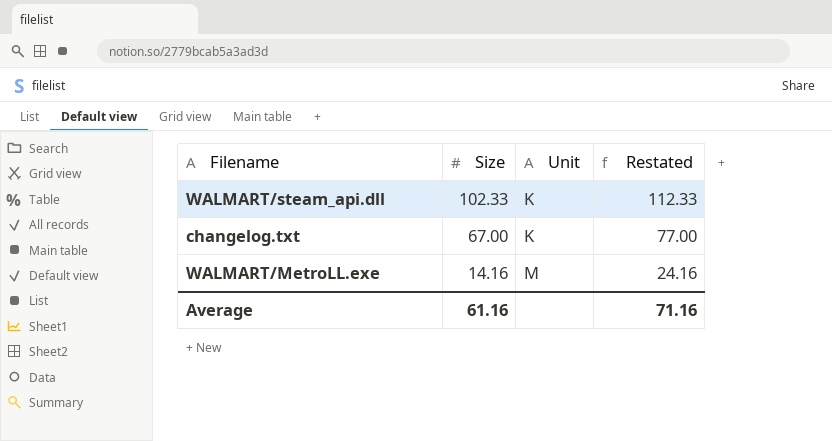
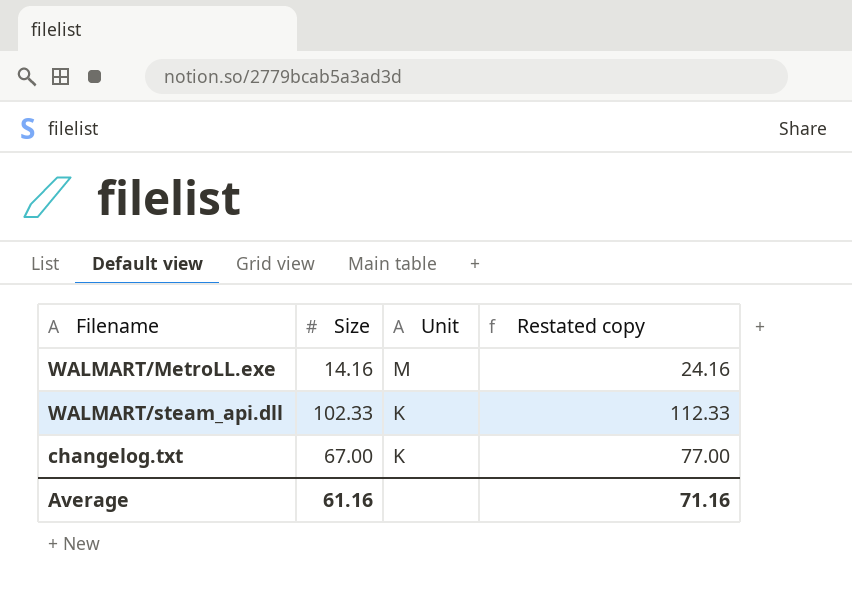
row order: Size descending -> Unit descending
column name: Restated -> Restated copy

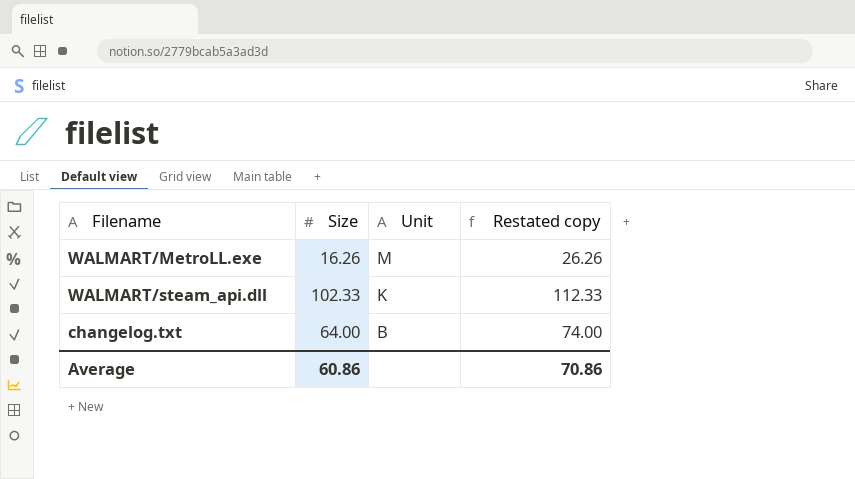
WALMART/MetroLL.exe | Size: 14.16 -> 16.26
WALMART/MetroLL.exe | Restated copy: 24.16 -> 26.26
changelog.txt | Size: 67.00 -> 64.00
changelog.txt | Unit: K -> B
changelog.txt | Restated copy: 77.00 -> 74.00
Average | Size: 61.16 -> 60.86
Average | Restated copy: 71.16 -> 70.86

